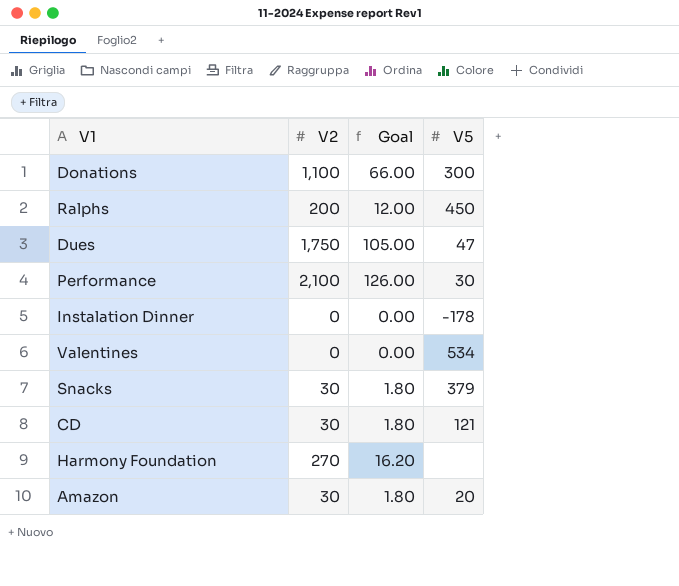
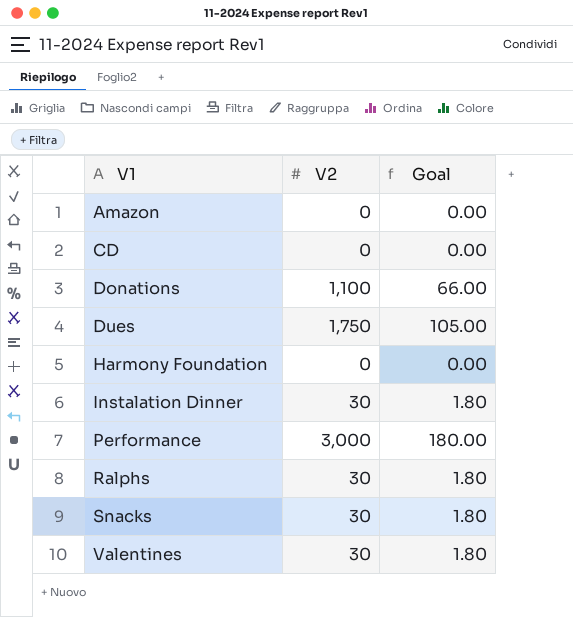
row order: none -> V1 ascending
column V5 | position: 4 -> none
Amazon | V2: 30 -> 0
Amazon | Goal: 1.80 -> 0.00
CD | V2: 30 -> 0
CD | Goal: 1.80 -> 0.00
Harmony Foundation | V2: 270 -> 0
Harmony Foundation | Goal: 16.20 -> 0.00
Instalation Dinner | V2: 0 -> 30
Instalation Dinner | Goal: 0.00 -> 1.80
Performance | V2: 2,100 -> 3,000
Performance | Goal: 126.00 -> 180.00
Ralphs | V2: 200 -> 30
Ralphs | Goal: 12.00 -> 1.80
Valentines | V2: 0 -> 30
Valentines | Goal: 0.00 -> 1.80

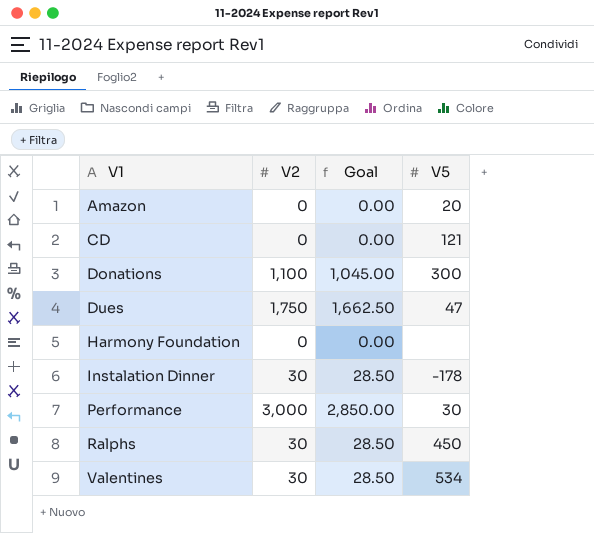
column Goal | formula: [V2] * 0.06 -> [V2] * 0.95
column V5 | position: none -> 4
row Snacks: 30 | 1.80 -> none

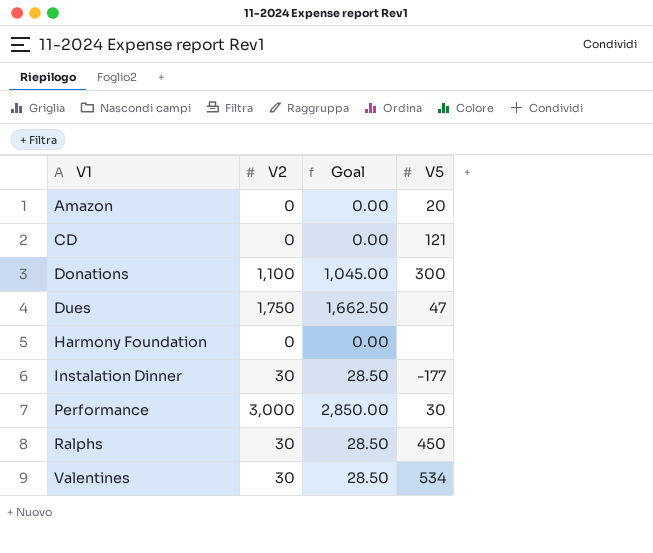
Instalation Dinner | V5: -178 -> -177

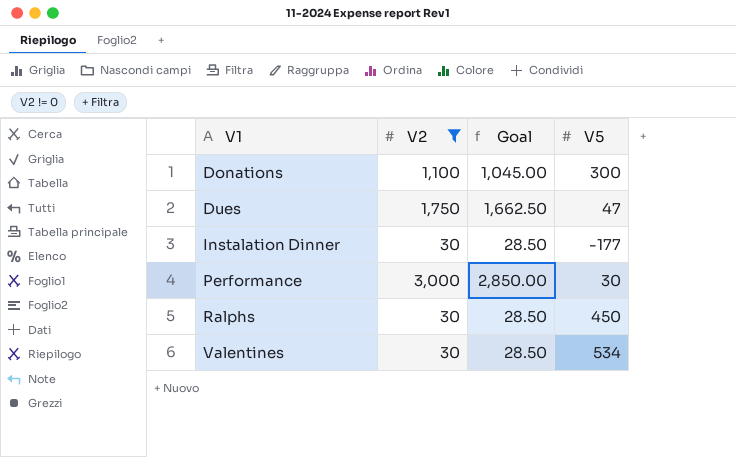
filter: none -> V2 != 0

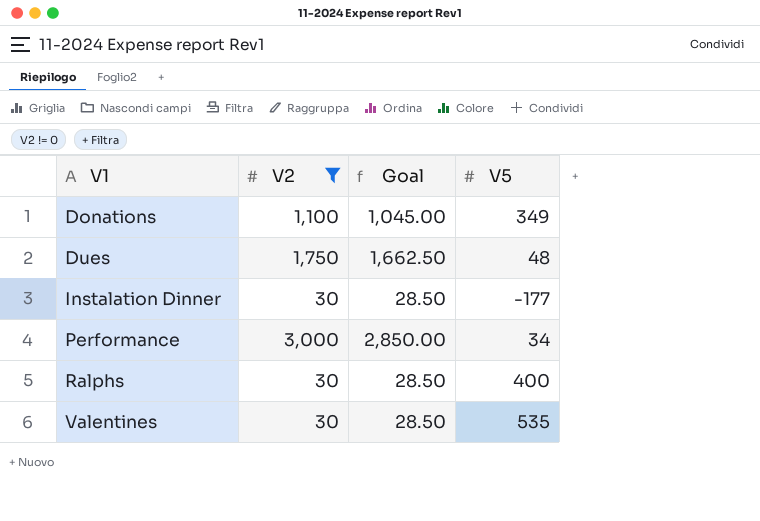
Donations | V5: 300 -> 349
Dues | V5: 47 -> 48
Performance | V5: 30 -> 34
Ralphs | V5: 450 -> 400
Valentines | V5: 534 -> 535

